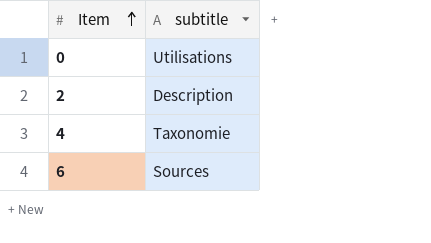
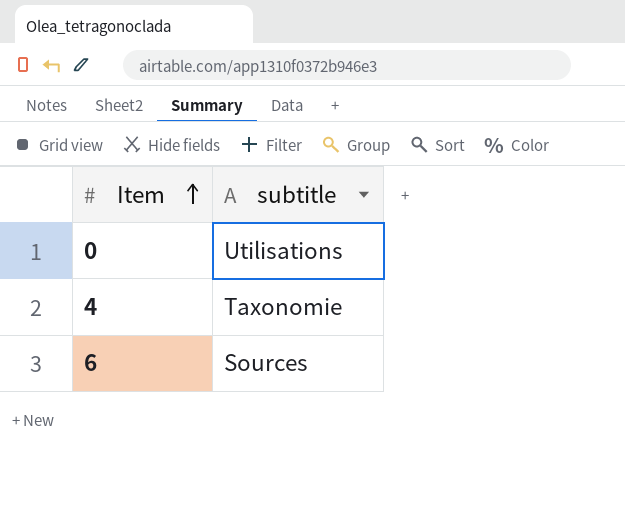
row 2: Description -> none

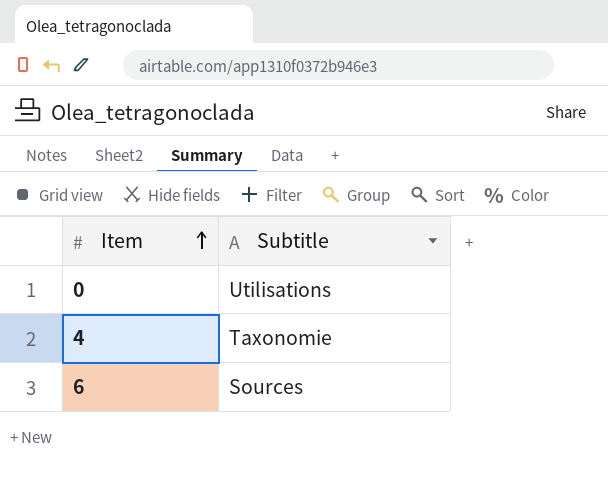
column name: subtitle -> Subtitle

